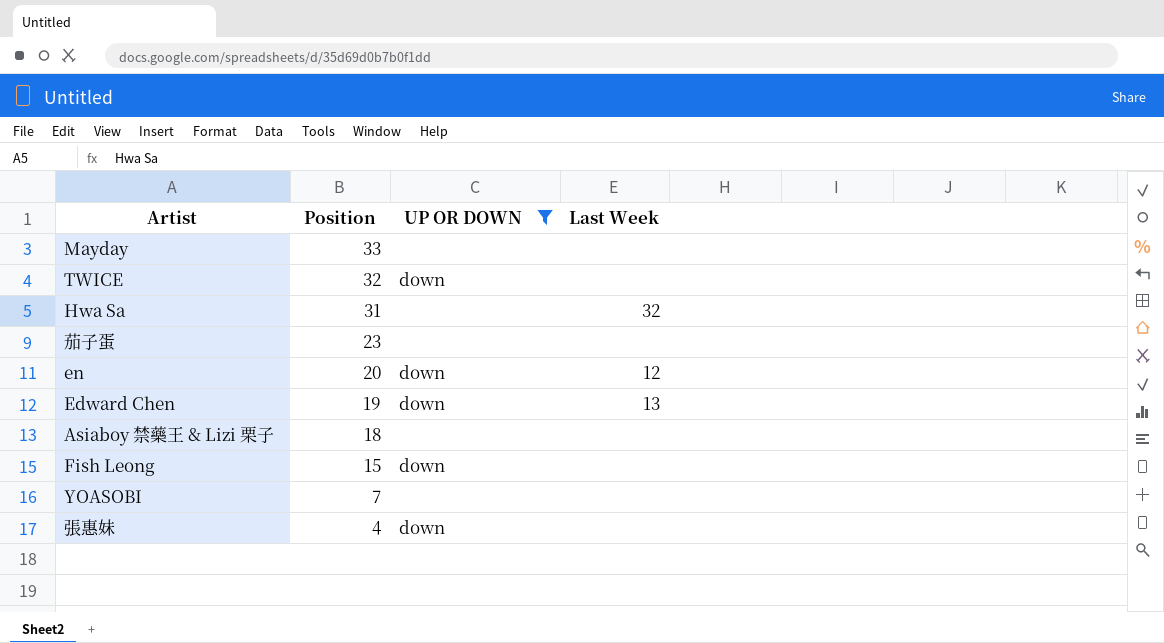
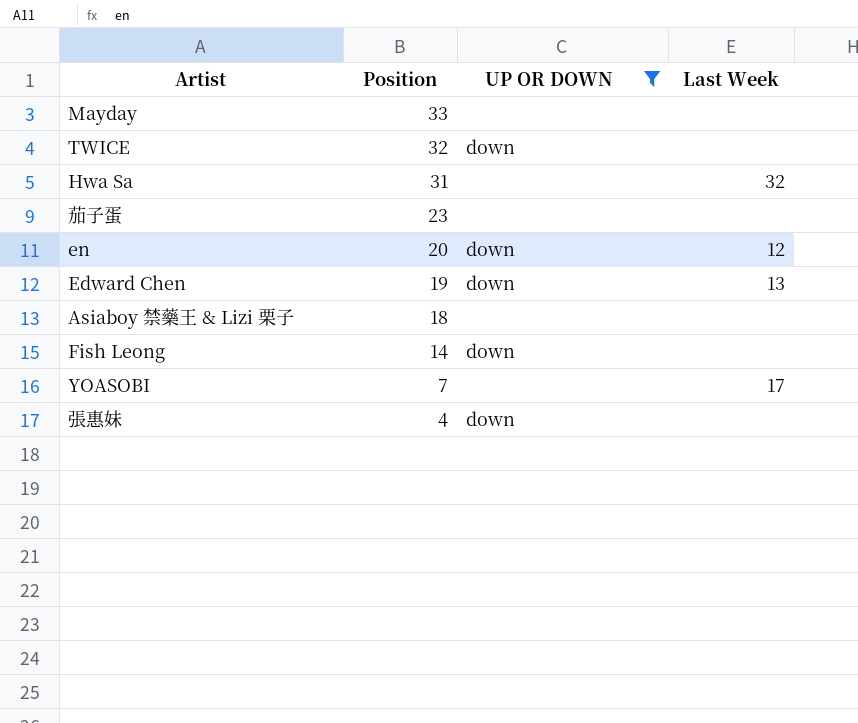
Fish Leong | Position: 15 -> 14
YOASOBI | Last Week: none -> 17

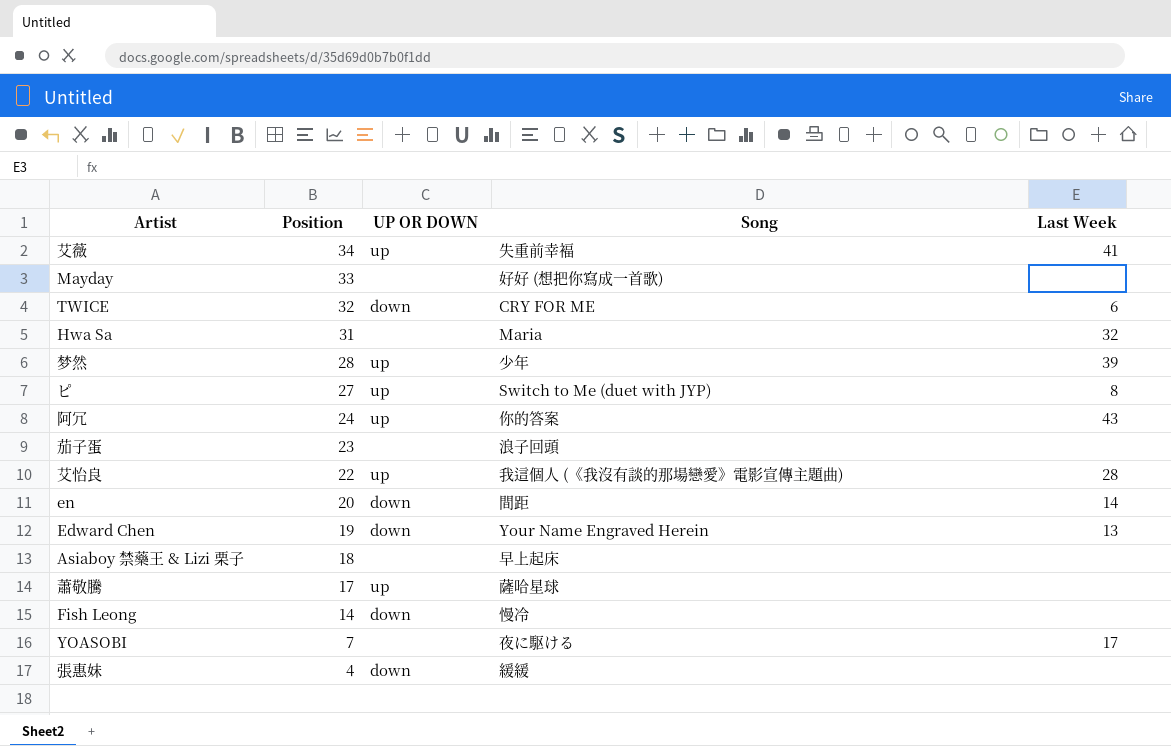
filter: UP OR DOWN != up -> none
column Song | position: none -> 4
TWICE | Last Week: none -> 6
en | Last Week: 12 -> 14

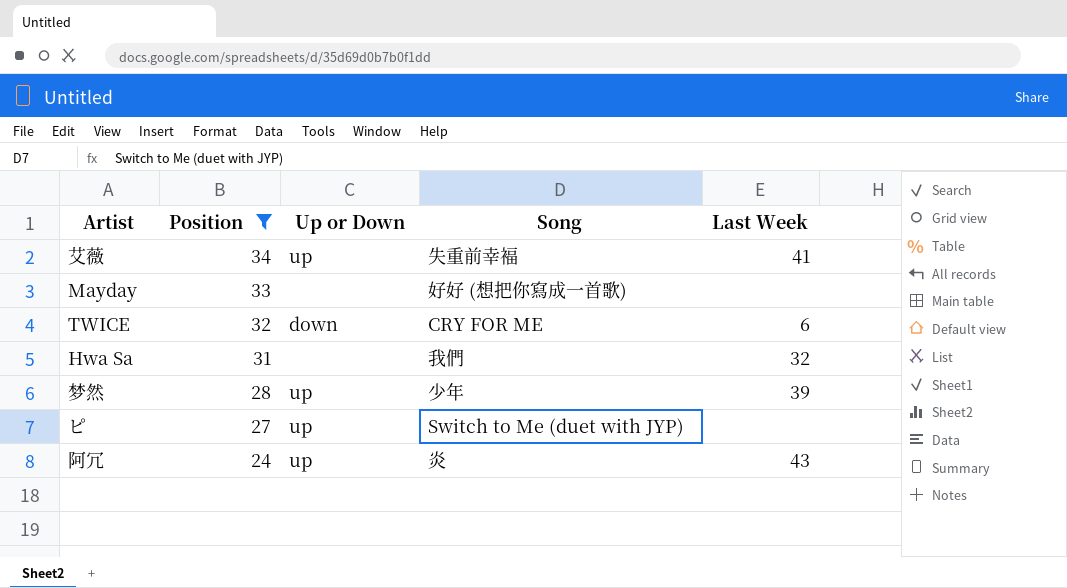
filter: none -> Position >= 24
column name: UP OR DOWN -> Up or Down
Hwa Sa | Song: Maria -> 我們
ピ | Last Week: 8 -> none
阿冗 | Song: 你的答案 -> 炎

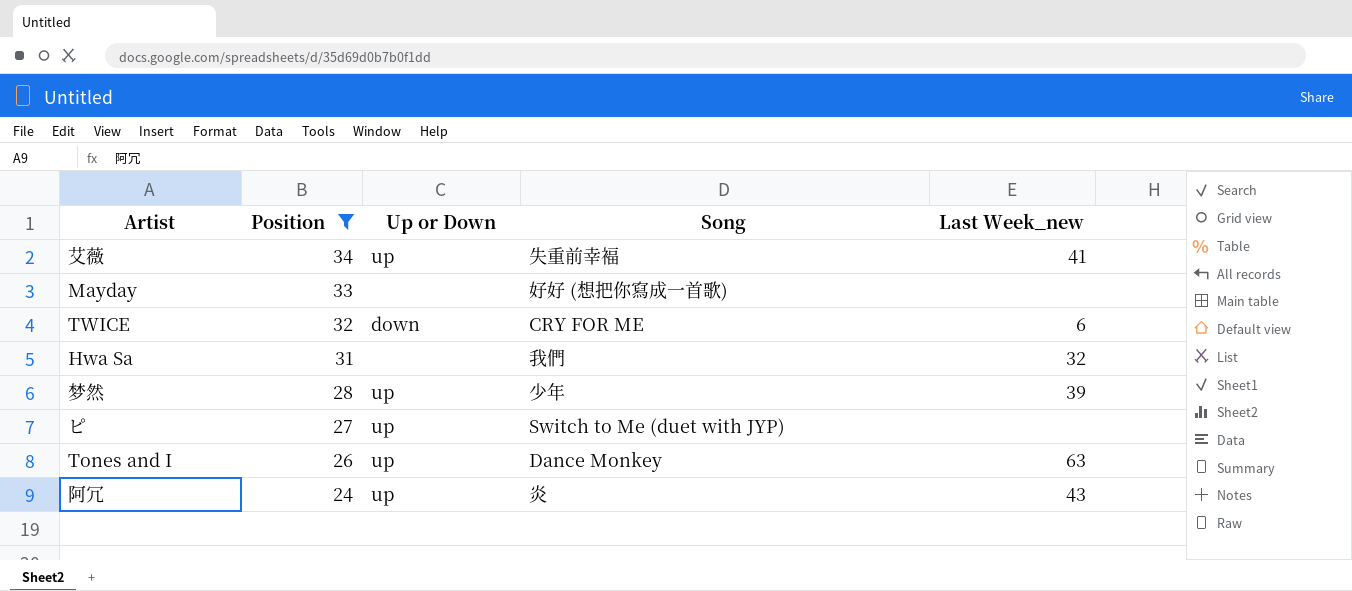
column name: Last Week -> Last Week_new
row Tones and I: none -> 26 | up | Dance Monkey | 63

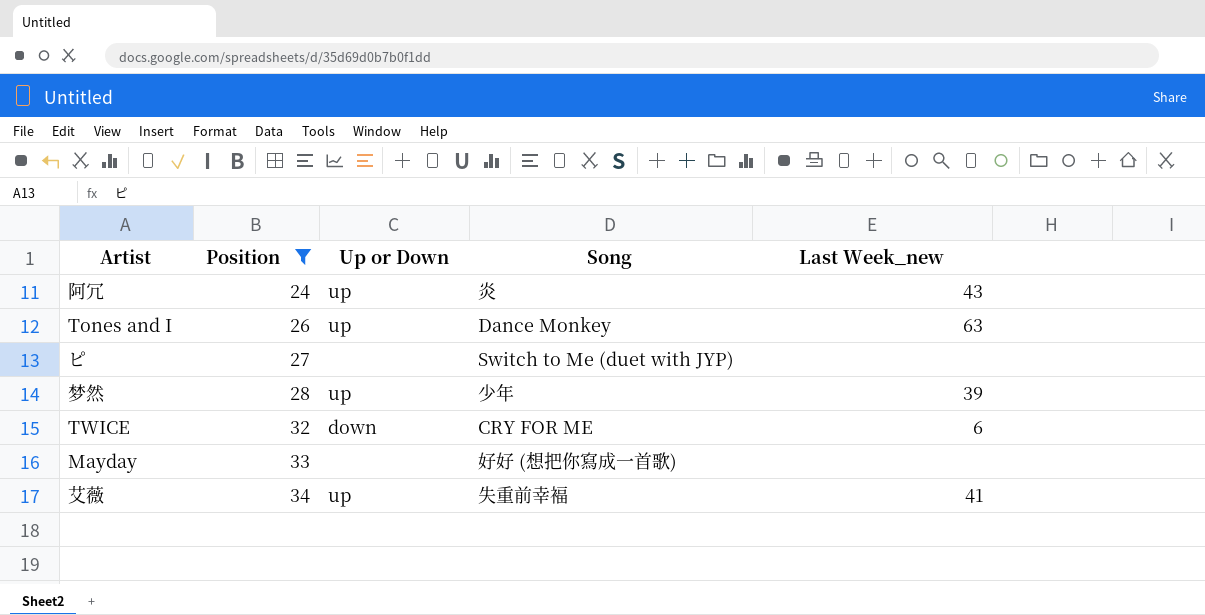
row order: Position descending -> Position ascending
row Hwa Sa: 31 | none | 我們 | 32 -> none
ピ | Up or Down: up -> none

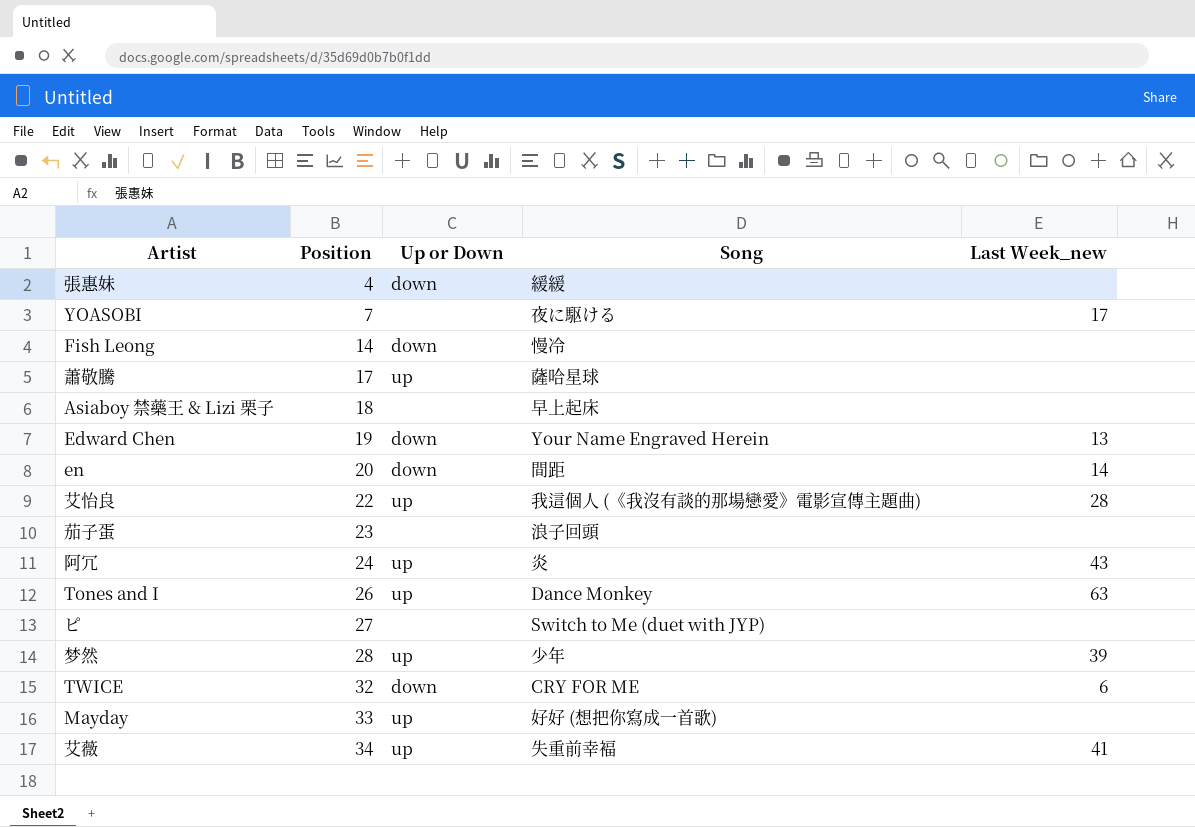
filter: Position >= 24 -> none
Mayday | Up or Down: none -> up

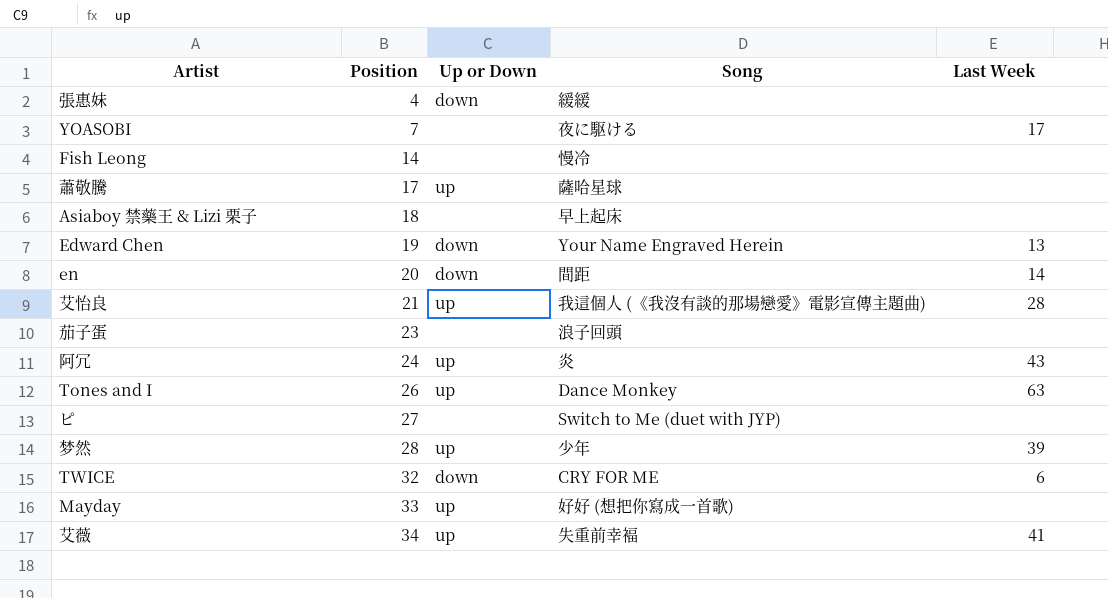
column name: Last Week_new -> Last Week
Fish Leong | Up or Down: down -> none
艾怡良 | Position: 22 -> 21

